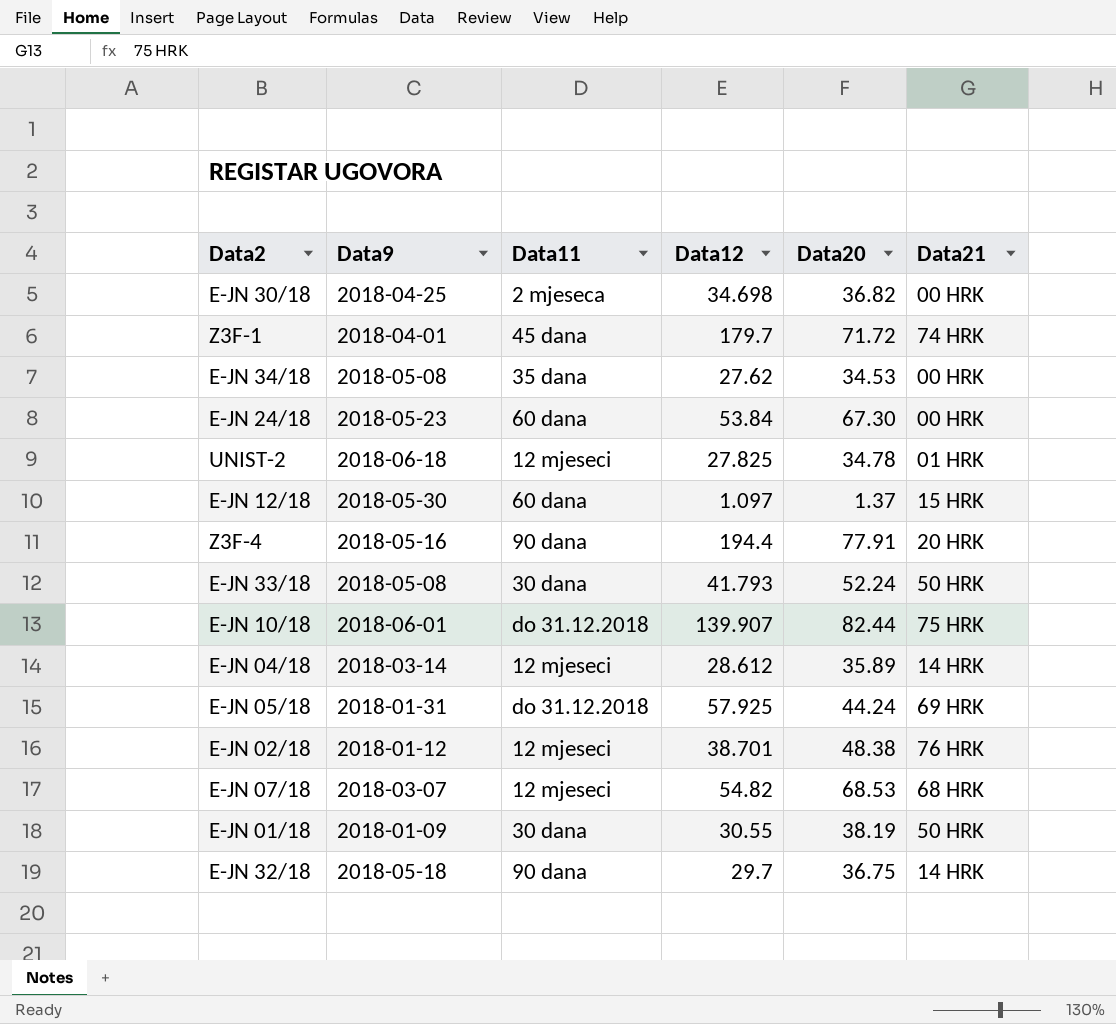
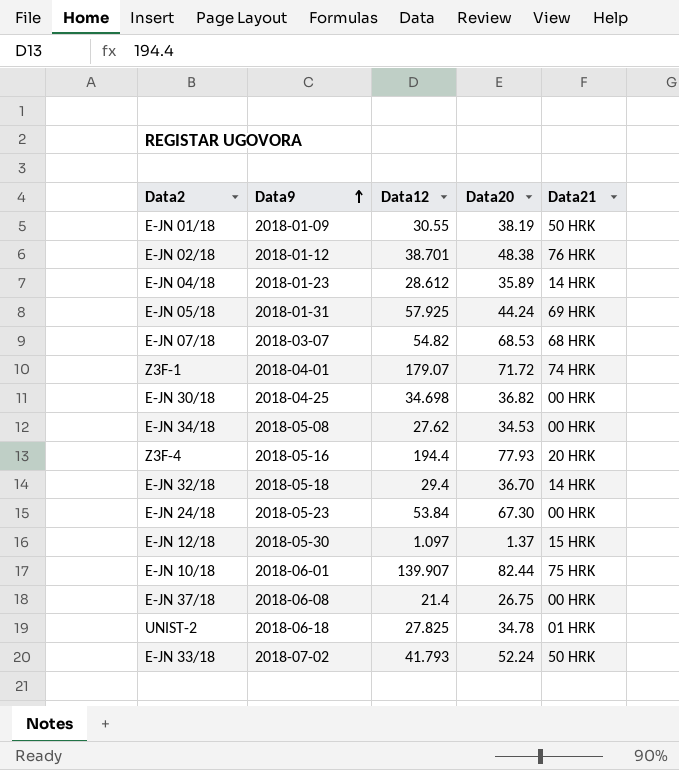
row order: none -> Data9 ascending
column Data11 | position: 3 -> none
E-JN 04/18 | Data9: 2018-03-14 -> 2018-01-23
Z3F-1 | Data12: 179.7 -> 179.07
Z3F-4 | Data20: 77.91 -> 77.93
E-JN 32/18 | Data12: 29.7 -> 29.4
E-JN 32/18 | Data20: 36.75 -> 36.70
row E-JN 37/18: none -> 2018-06-08 | 21.4 | 26.75 | 00 HRK
E-JN 33/18 | Data9: 2018-05-08 -> 2018-07-02

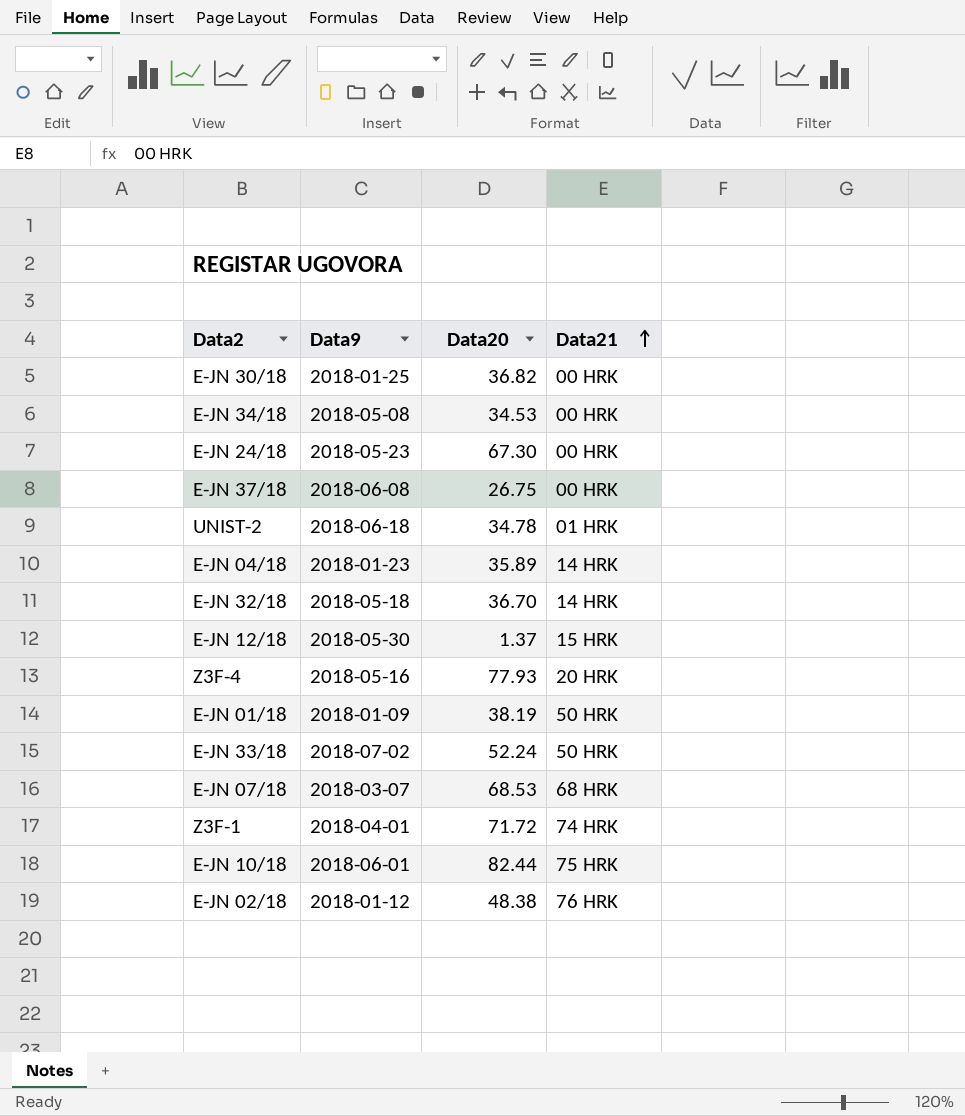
row order: Data9 ascending -> Data21 ascending
column Data12 | position: 3 -> none
row E-JN 05/18: 2018-01-31 | 57.925 | 44.24 | 69 HRK -> none
E-JN 30/18 | Data9: 2018-04-25 -> 2018-01-25

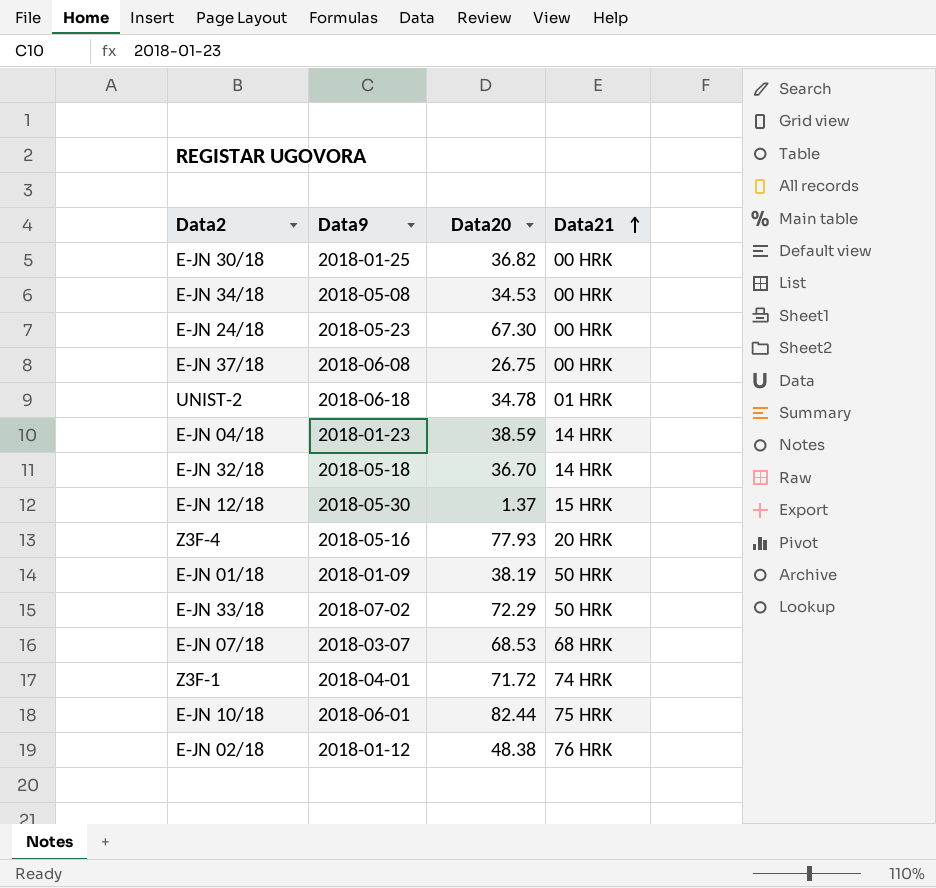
E-JN 04/18 | Data20: 35.89 -> 38.59
E-JN 33/18 | Data20: 52.24 -> 72.29

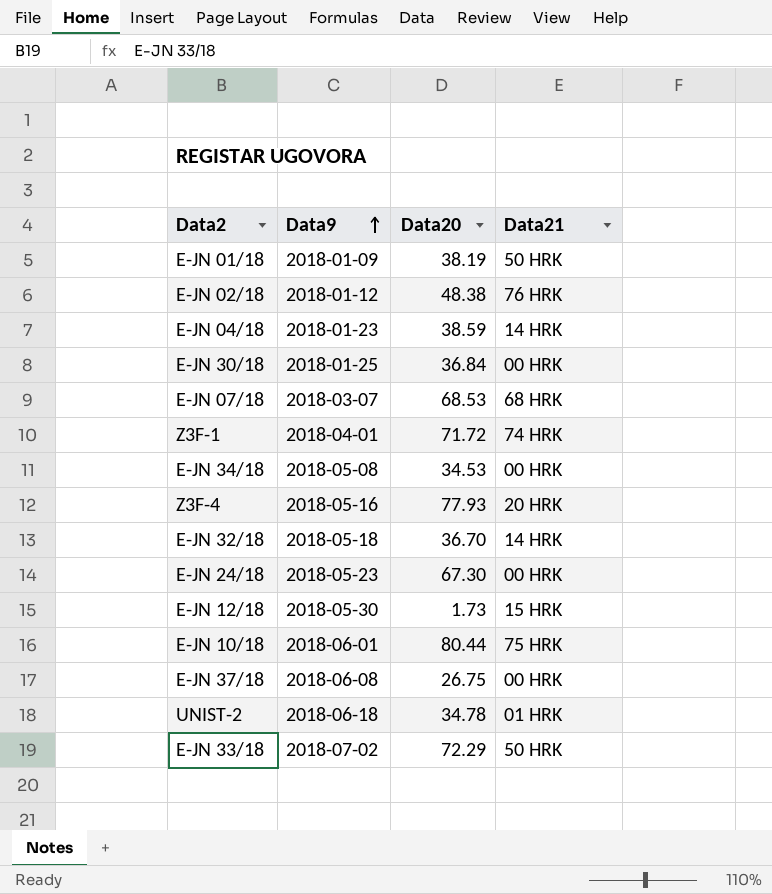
row order: Data21 ascending -> Data9 ascending
E-JN 30/18 | Data20: 36.82 -> 36.84
E-JN 12/18 | Data20: 1.37 -> 1.73
E-JN 10/18 | Data20: 82.44 -> 80.44

